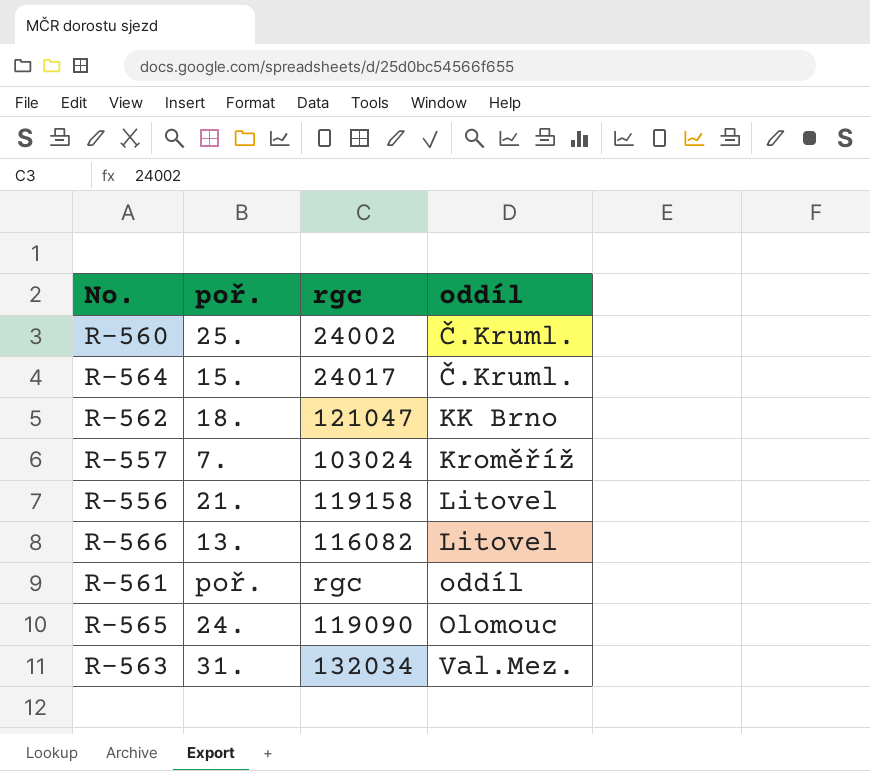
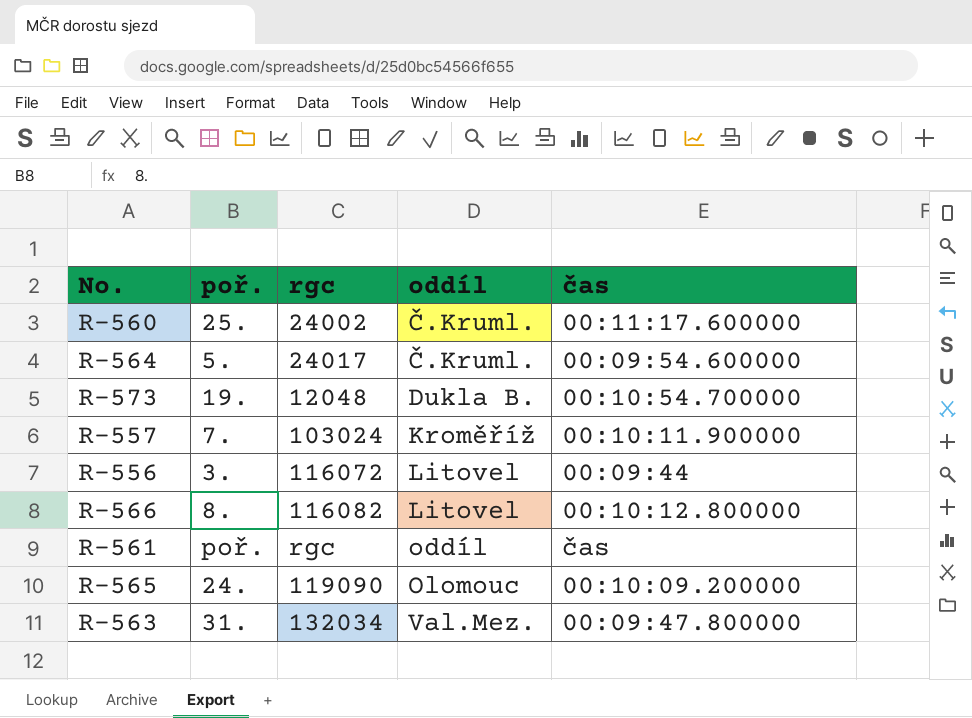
column čas | position: none -> 5
row R-562: 18. | 121047 | KK Brno -> none
R-564 | poř.: 15. -> 5.
row R-573: none -> 19. | 12048 | Dukla B. | 00:10:54.700000
R-556 | poř.: 21. -> 3.
R-556 | rgc: 119158 -> 116072
R-566 | poř.: 13. -> 8.

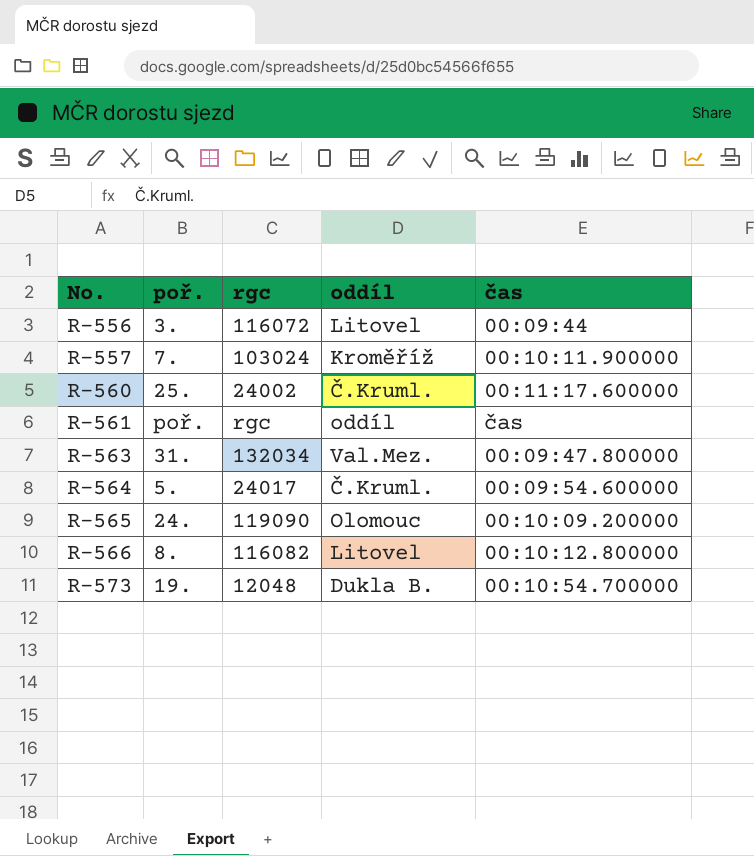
row order: oddíl ascending -> No. ascending

